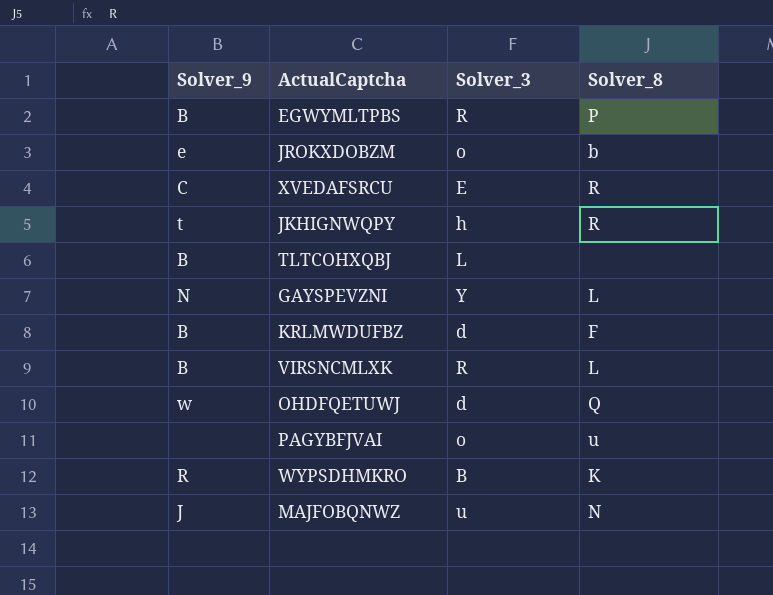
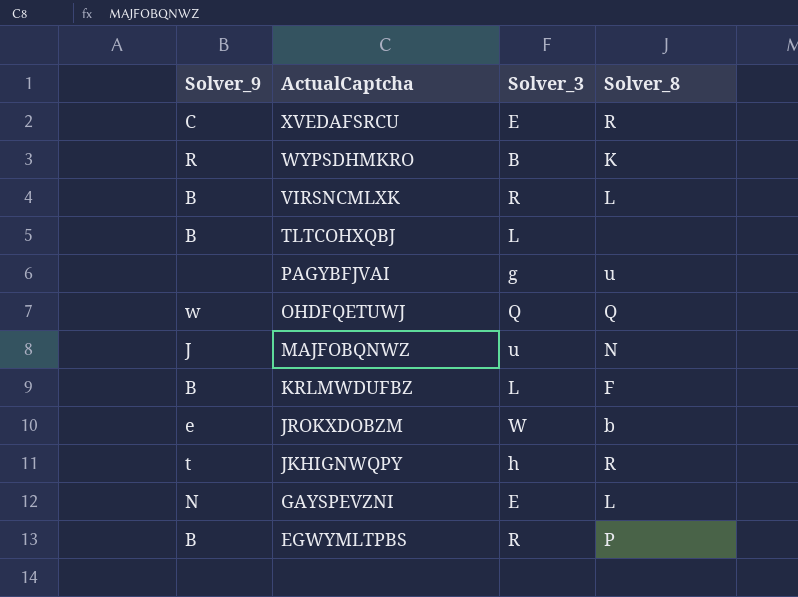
row order: none -> ActualCaptcha descending
PAGYBFJVAI | Solver_3: o -> g
OHDFQETUWJ | Solver_3: d -> Q
KRLMWDUFBZ | Solver_3: d -> L
JROKXDOBZM | Solver_3: o -> W
GAYSPEVZNI | Solver_3: Y -> E

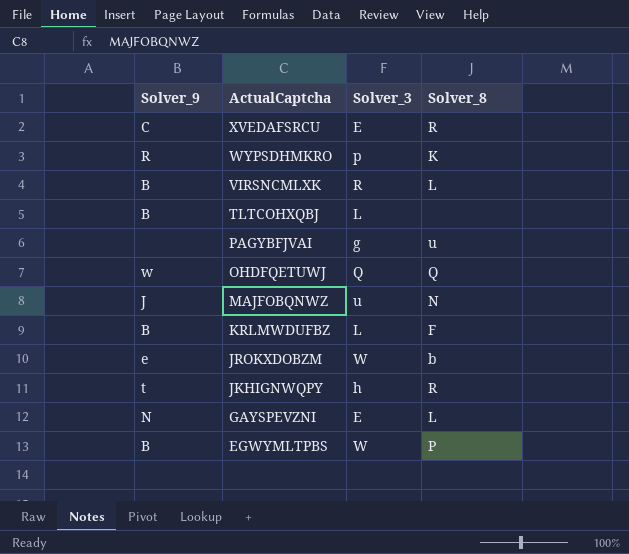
WYPSDHMKRO | Solver_3: B -> p
EGWYMLTPBS | Solver_3: R -> W

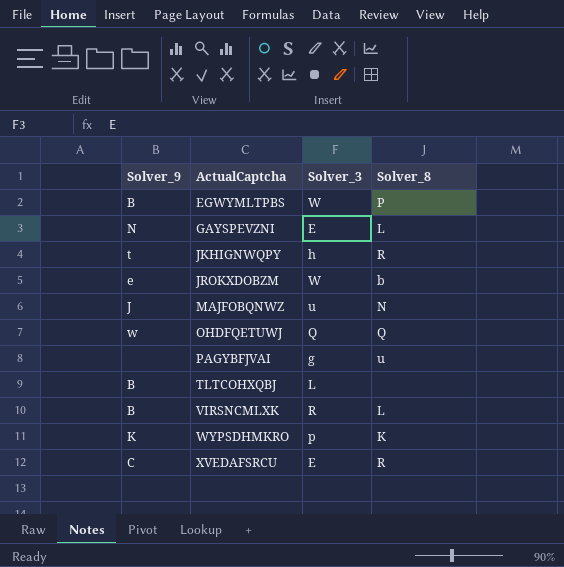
row order: ActualCaptcha descending -> ActualCaptcha ascending
row KRLMWDUFBZ: B | L | F -> none
WYPSDHMKRO | Solver_9: R -> K

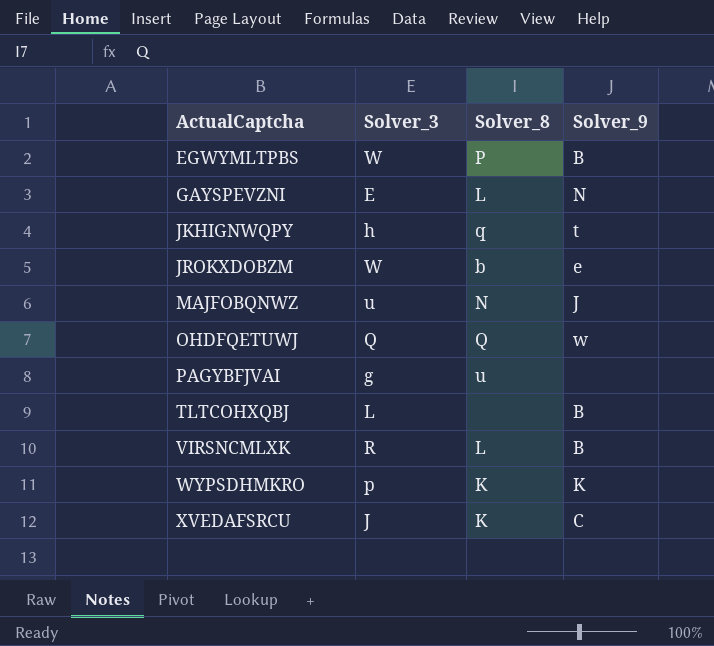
column Solver_9 | position: 1 -> 4
JKHIGNWQPY | Solver_8: R -> q
XVEDAFSRCU | Solver_3: E -> J
XVEDAFSRCU | Solver_8: R -> K

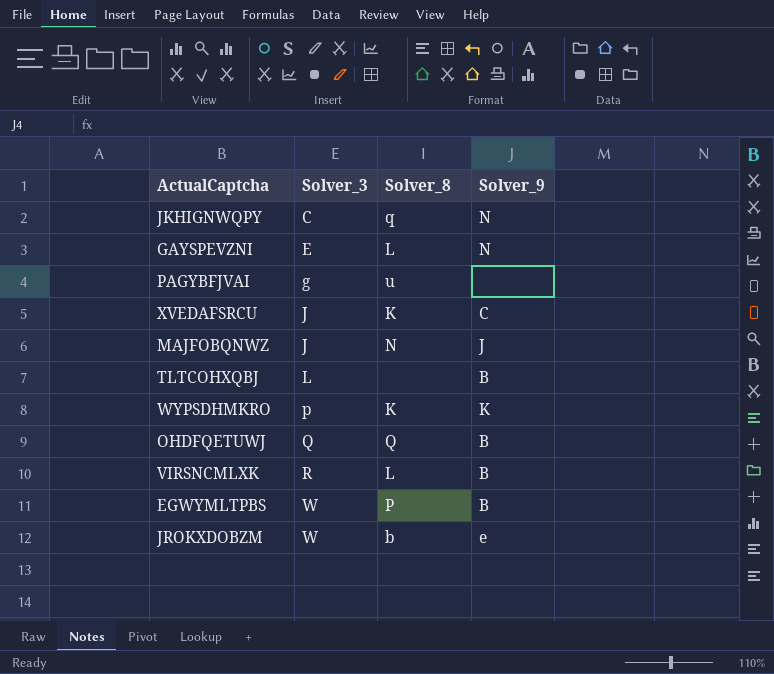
row order: ActualCaptcha ascending -> Solver_3 ascending
JKHIGNWQPY | Solver_3: h -> C
JKHIGNWQPY | Solver_9: t -> N
MAJFOBQNWZ | Solver_3: u -> J
OHDFQETUWJ | Solver_9: w -> B

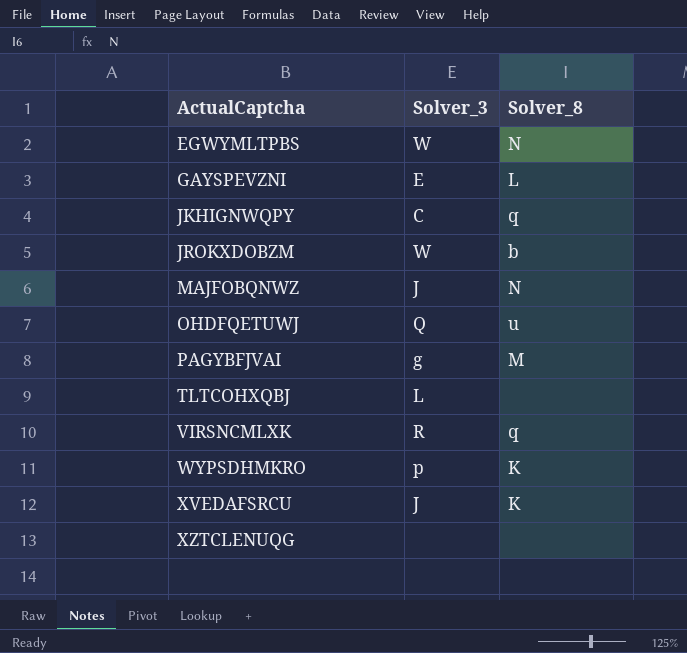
row order: Solver_3 ascending -> ActualCaptcha ascending
column Solver_9 | position: 4 -> none
EGWYMLTPBS | Solver_8: P -> N
OHDFQETUWJ | Solver_8: Q -> u
PAGYBFJVAI | Solver_8: u -> M
VIRSNCMLXK | Solver_8: L -> q
row XZTCLENUQG: none -> none | none

